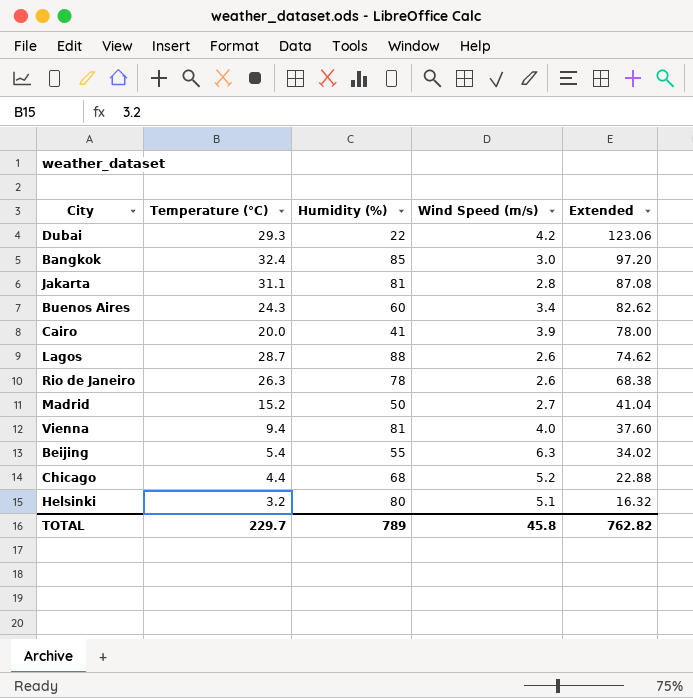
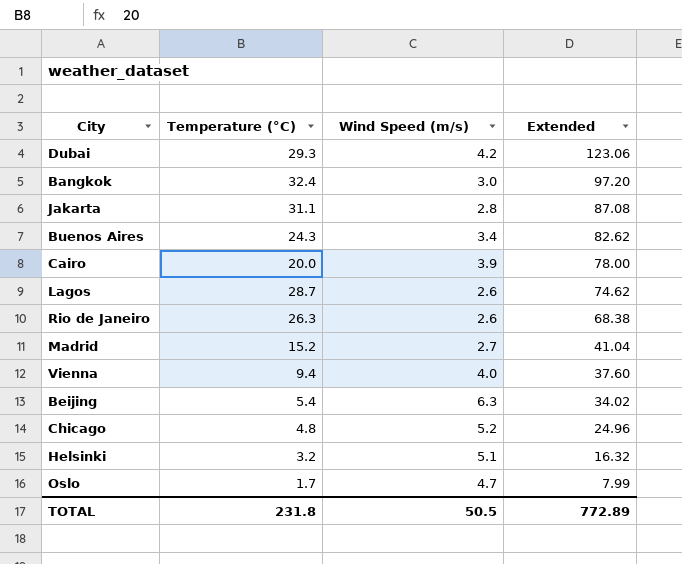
column Humidity (%) | position: 3 -> none
Chicago | Temperature (°C): 4.4 -> 4.8
Chicago | Extended: 22.88 -> 24.96
row Oslo: none -> 1.7 | 4.7 | 7.99
TOTAL | Temperature (°C): 229.7 -> 231.8
TOTAL | Wind Speed (m/s): 45.8 -> 50.5
TOTAL | Extended: 762.82 -> 772.89

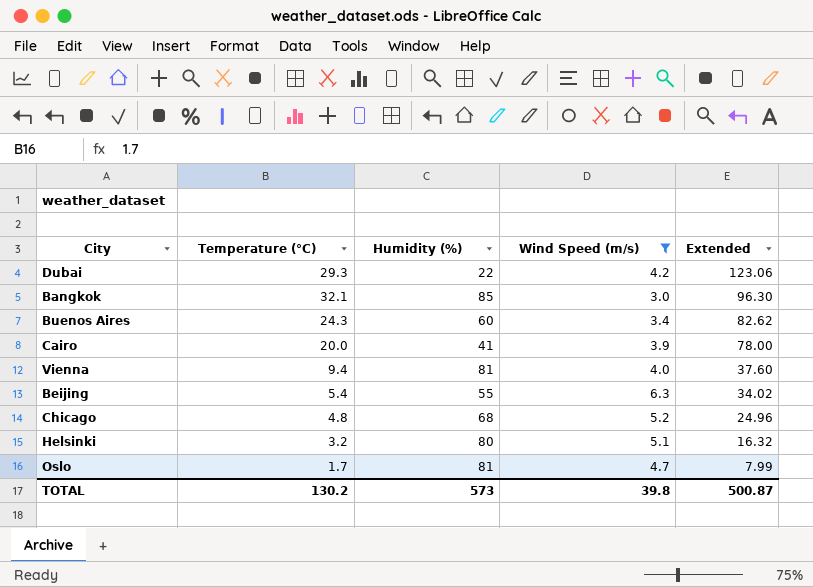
filter: none -> Wind Speed (m/s) >= 3.0
column Humidity (%) | position: none -> 3
Bangkok | Temperature (°C): 32.4 -> 32.1
Bangkok | Extended: 97.20 -> 96.30
TOTAL | Temperature (°C): 231.8 -> 130.2
TOTAL | Wind Speed (m/s): 50.5 -> 39.8
TOTAL | Extended: 772.89 -> 500.87

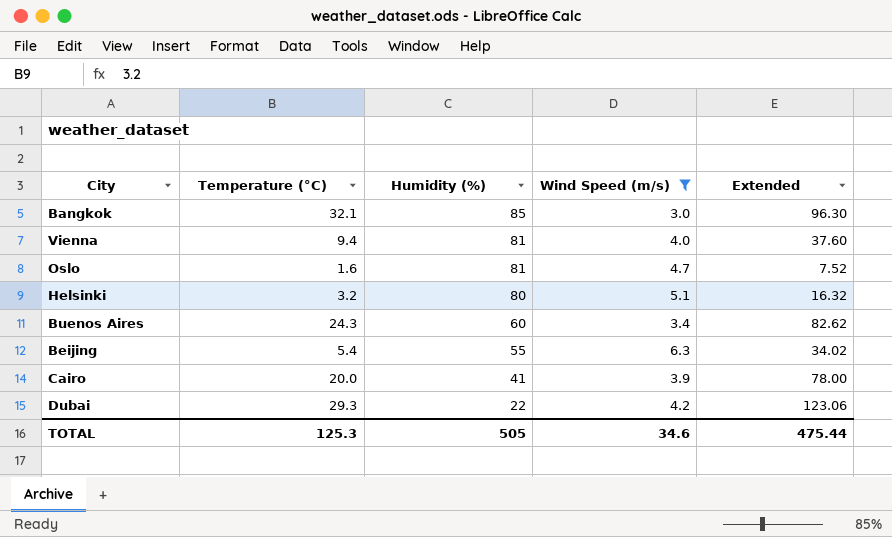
row order: Extended descending -> Humidity (%) descending
row Chicago: 4.8 | 68 | 5.2 | 24.96 -> none
Oslo | Temperature (°C): 1.7 -> 1.6
Oslo | Extended: 7.99 -> 7.52
TOTAL | Temperature (°C): 130.2 -> 125.3
TOTAL | Humidity (%): 573 -> 505
TOTAL | Wind Speed (m/s): 39.8 -> 34.6
TOTAL | Extended: 500.87 -> 475.44

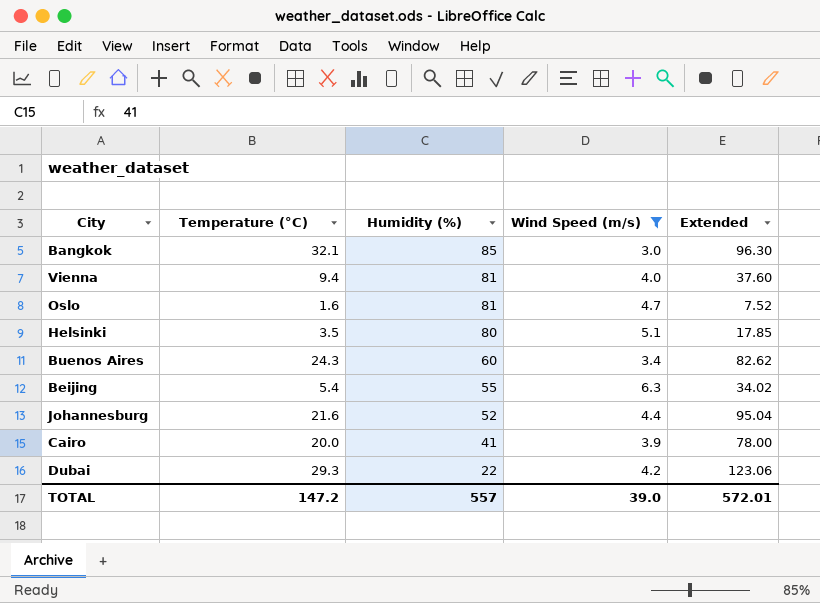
Helsinki | Temperature (°C): 3.2 -> 3.5
Helsinki | Extended: 16.32 -> 17.85
row Johannesburg: none -> 21.6 | 52 | 4.4 | 95.04
TOTAL | Temperature (°C): 125.3 -> 147.2
TOTAL | Humidity (%): 505 -> 557
TOTAL | Wind Speed (m/s): 34.6 -> 39.0
TOTAL | Extended: 475.44 -> 572.01

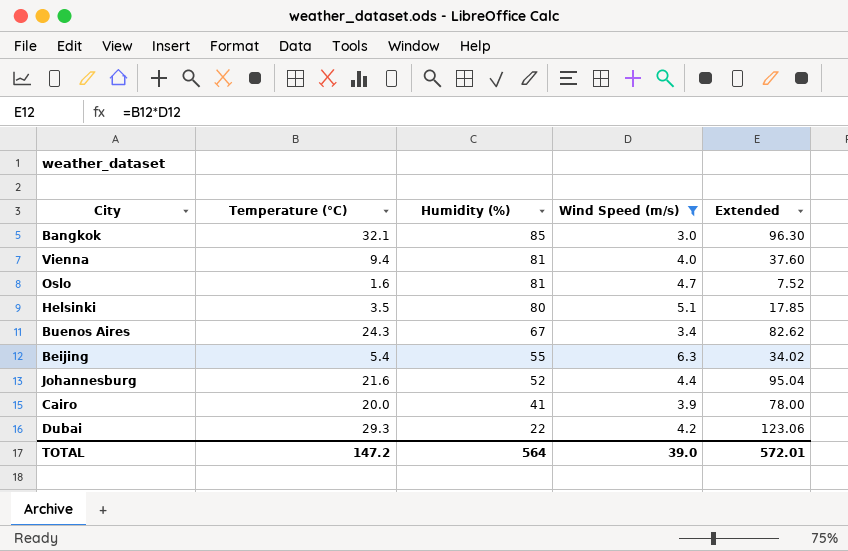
Buenos Aires | Humidity (%): 60 -> 67
TOTAL | Humidity (%): 557 -> 564

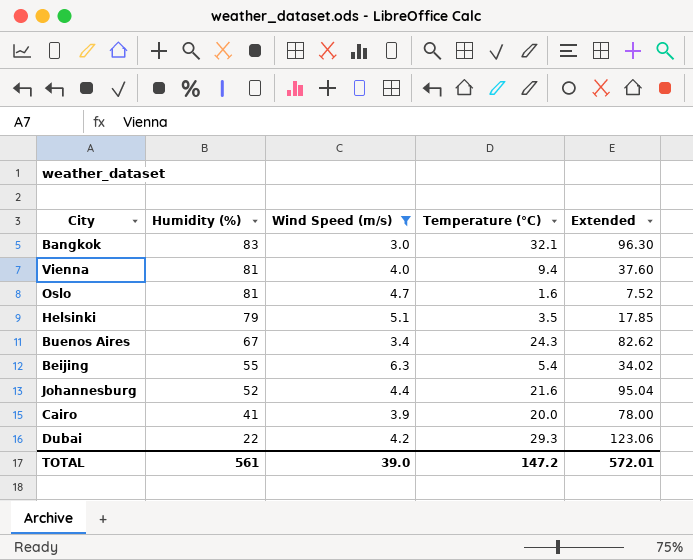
column Temperature (°C) | position: 2 -> 4
Bangkok | Humidity (%): 85 -> 83
Helsinki | Humidity (%): 80 -> 79
TOTAL | Humidity (%): 564 -> 561

